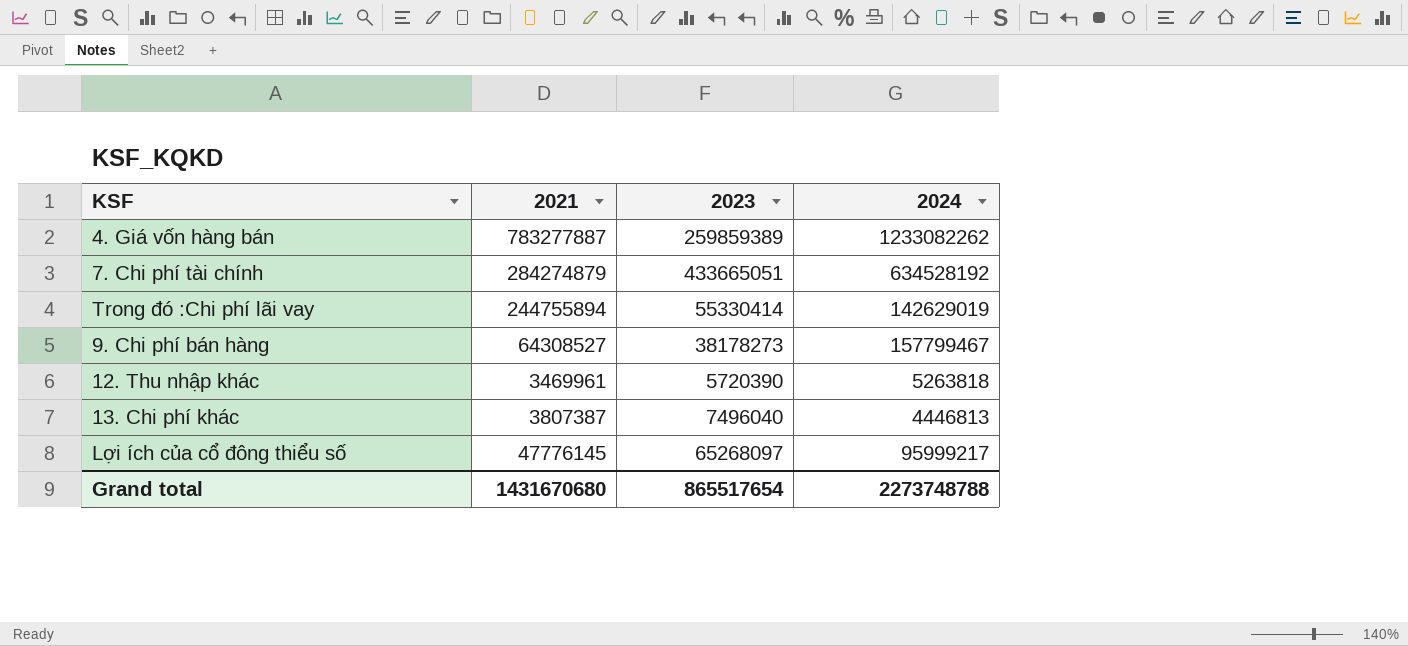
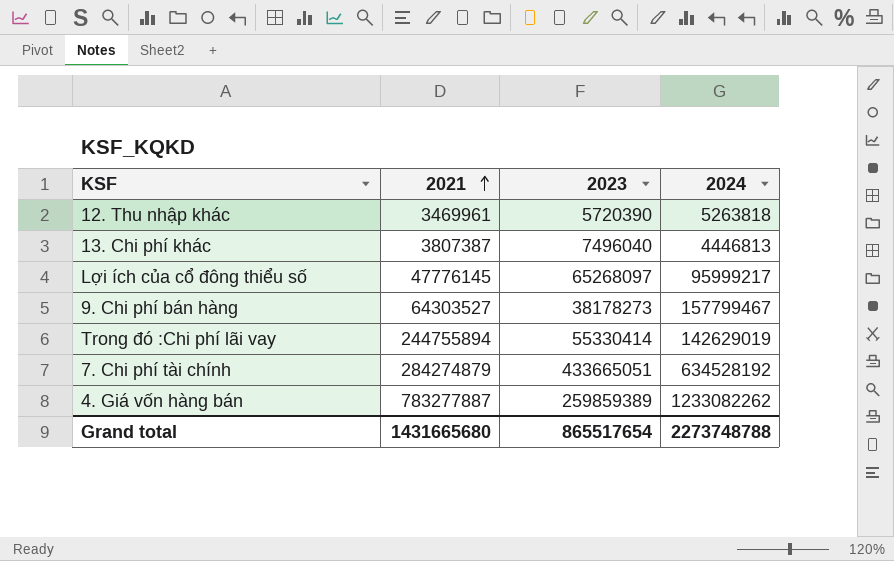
row order: none -> 2021 ascending
9. Chi phí bán hàng | 2021: 64308527 -> 64303527
Grand total | 2021: 1431670680 -> 1431665680

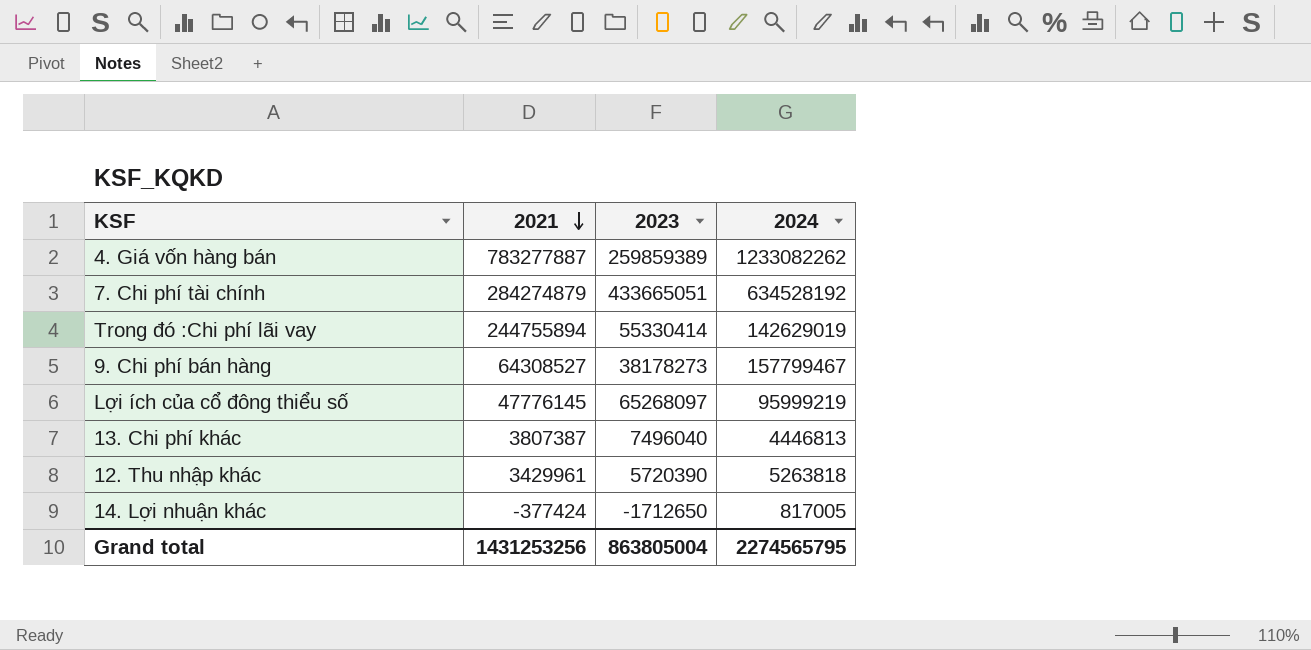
row order: 2021 ascending -> 2021 descending
9. Chi phí bán hàng | 2021: 64303527 -> 64308527
Lợi ích của cổ đông thiểu số | 2024: 95999217 -> 95999219
12. Thu nhập khác | 2021: 3469961 -> 3429961
row 14. Lợi nhuận khác: none -> -377424 | -1712650 | 817005
Grand total | 2021: 1431665680 -> 1431253256
Grand total | 2023: 865517654 -> 863805004
Grand total | 2024: 2273748788 -> 2274565795

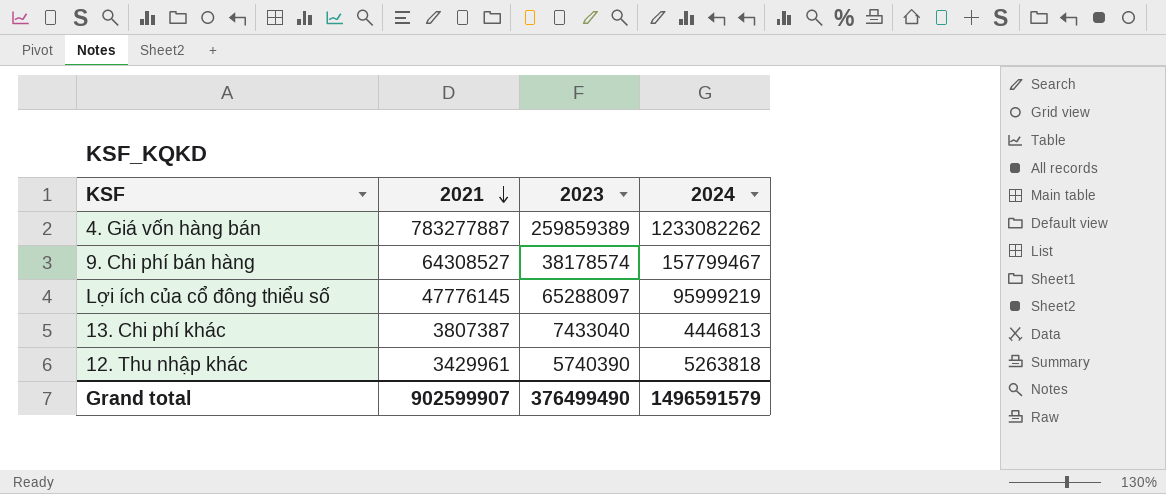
row 7. Chi phí tài chính: 284274879 | 433665051 | 634528192 -> none
row Trong đó :Chi phí lãi vay: 244755894 | 55330414 | 142629019 -> none
row 14. Lợi nhuận khác: -377424 | -1712650 | 817005 -> none
9. Chi phí bán hàng | 2023: 38178273 -> 38178574
Lợi ích của cổ đông thiểu số | 2023: 65268097 -> 65288097
13. Chi phí khác | 2023: 7496040 -> 7433040
12. Thu nhập khác | 2023: 5720390 -> 5740390
Grand total | 2021: 1431253256 -> 902599907
Grand total | 2023: 863805004 -> 376499490
Grand total | 2024: 2274565795 -> 1496591579

